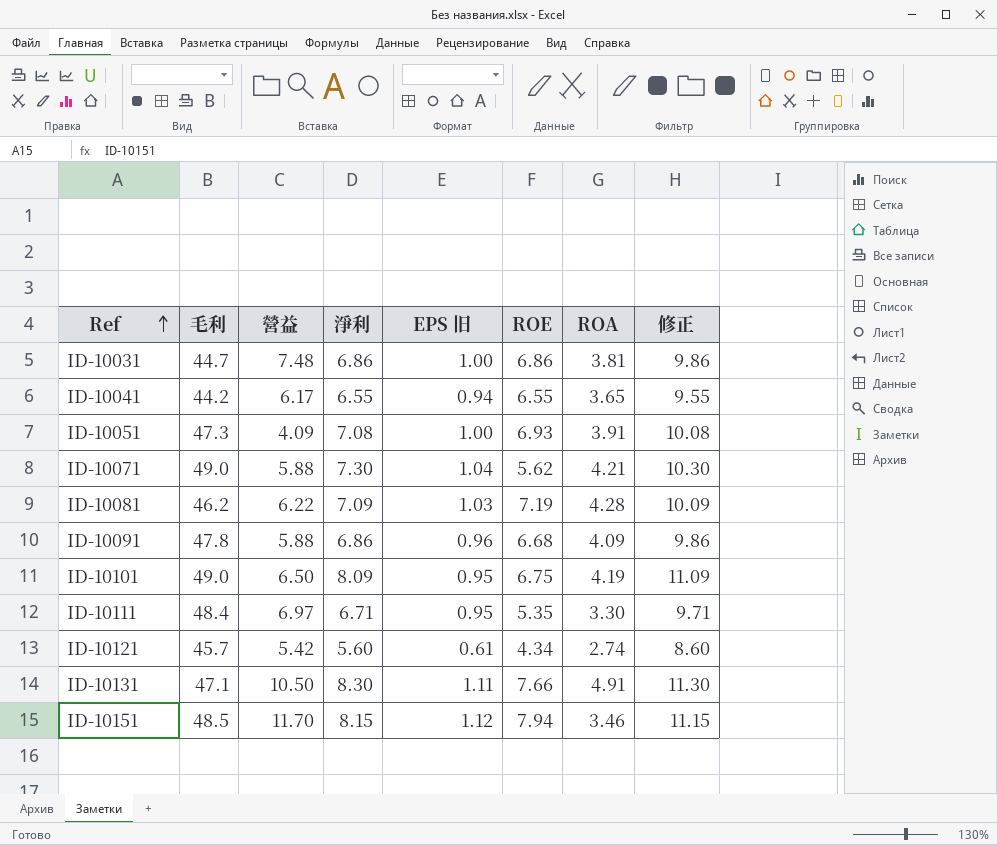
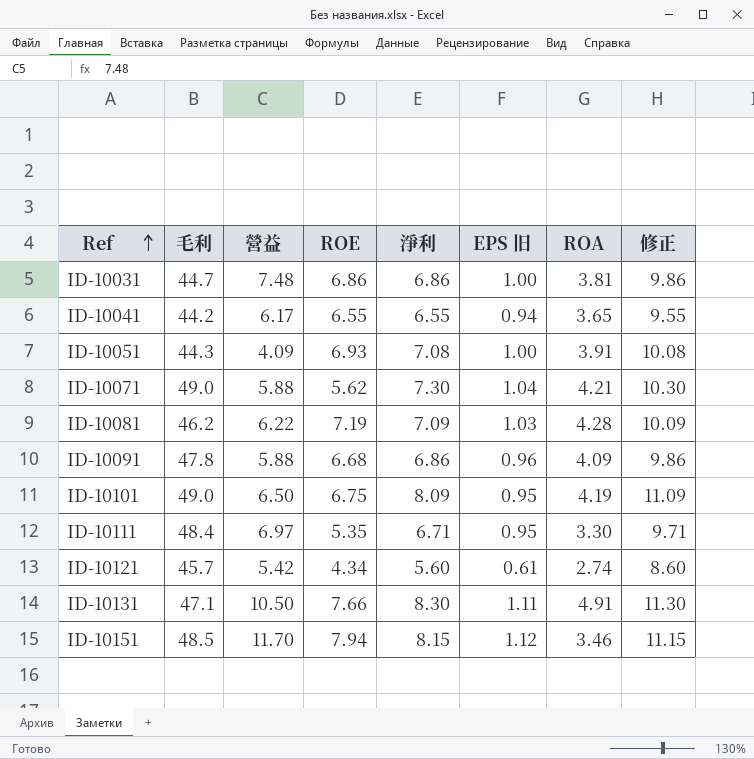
column ROE | position: 6 -> 4
ID-10051 | 毛利: 47.3 -> 44.3

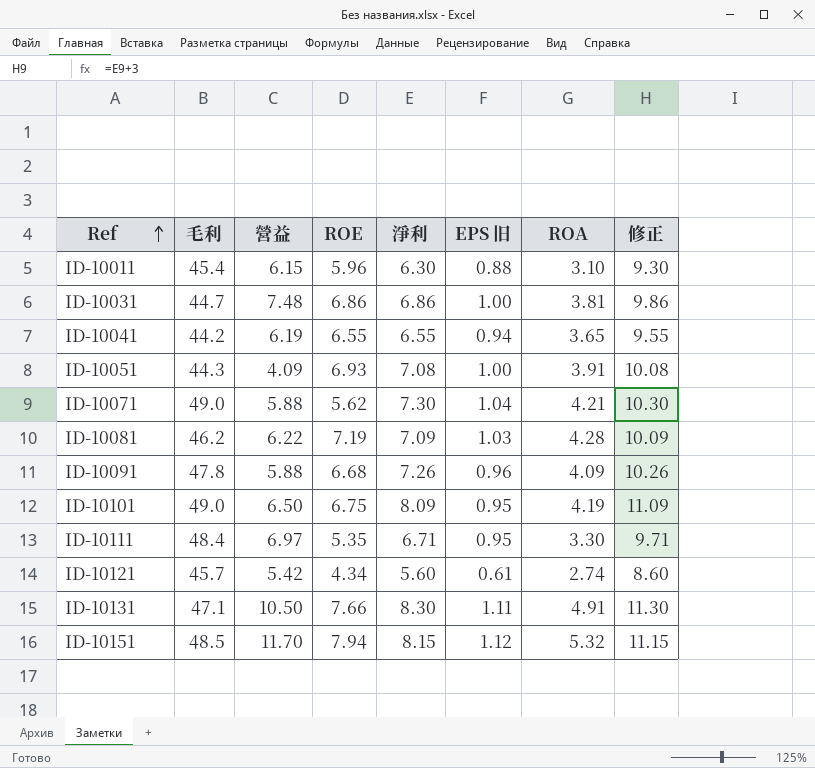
row ID-10011: none -> 45.4 | 6.15 | 5.96 | 6.30 | 0.88 | 3.10 | 9.30
ID-10041 | 營益: 6.17 -> 6.19
ID-10091 | 淨利: 6.86 -> 7.26
ID-10091 | 修正: 9.86 -> 10.26
ID-10151 | ROA: 3.46 -> 5.32

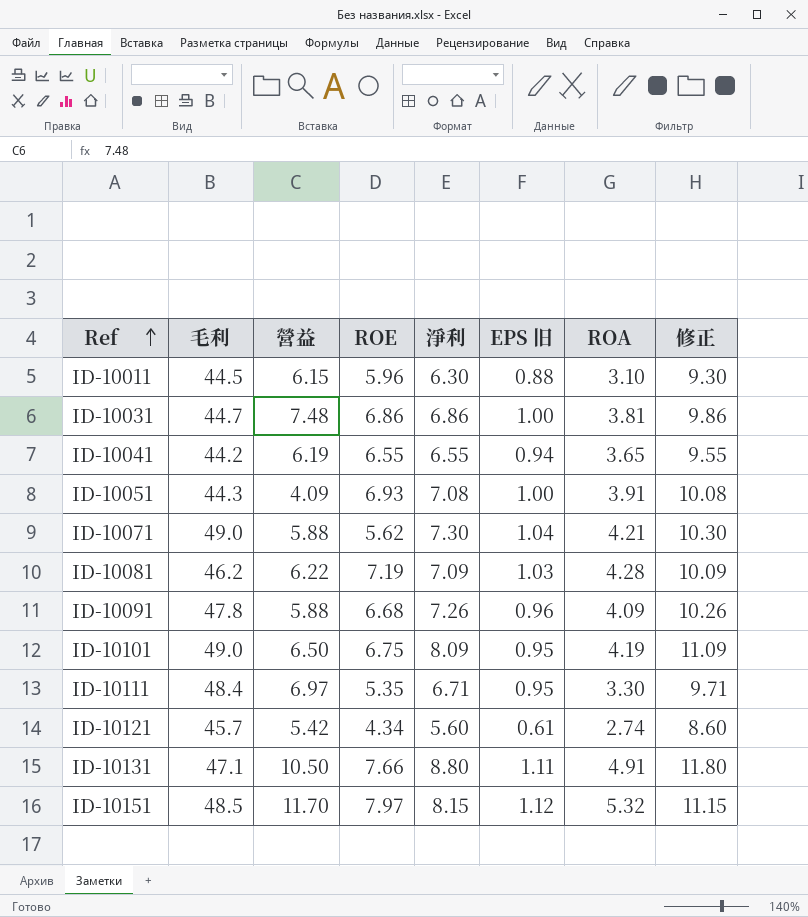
ID-10011 | 毛利: 45.4 -> 44.5
ID-10131 | 淨利: 8.30 -> 8.80
ID-10131 | 修正: 11.30 -> 11.80
ID-10151 | ROE: 7.94 -> 7.97

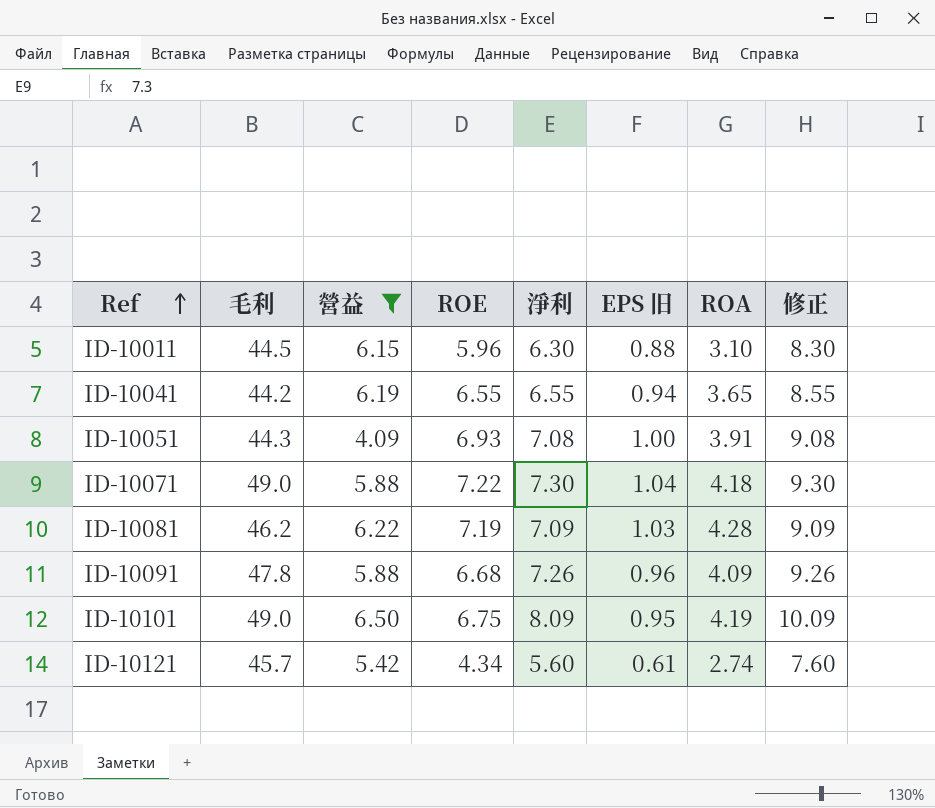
filter: none -> 營益 <= 6.50
column 修正 | formula: [淨利] + 3 -> [淨利] + 2
ID-10071 | ROE: 5.62 -> 7.22
ID-10071 | ROA: 4.21 -> 4.18

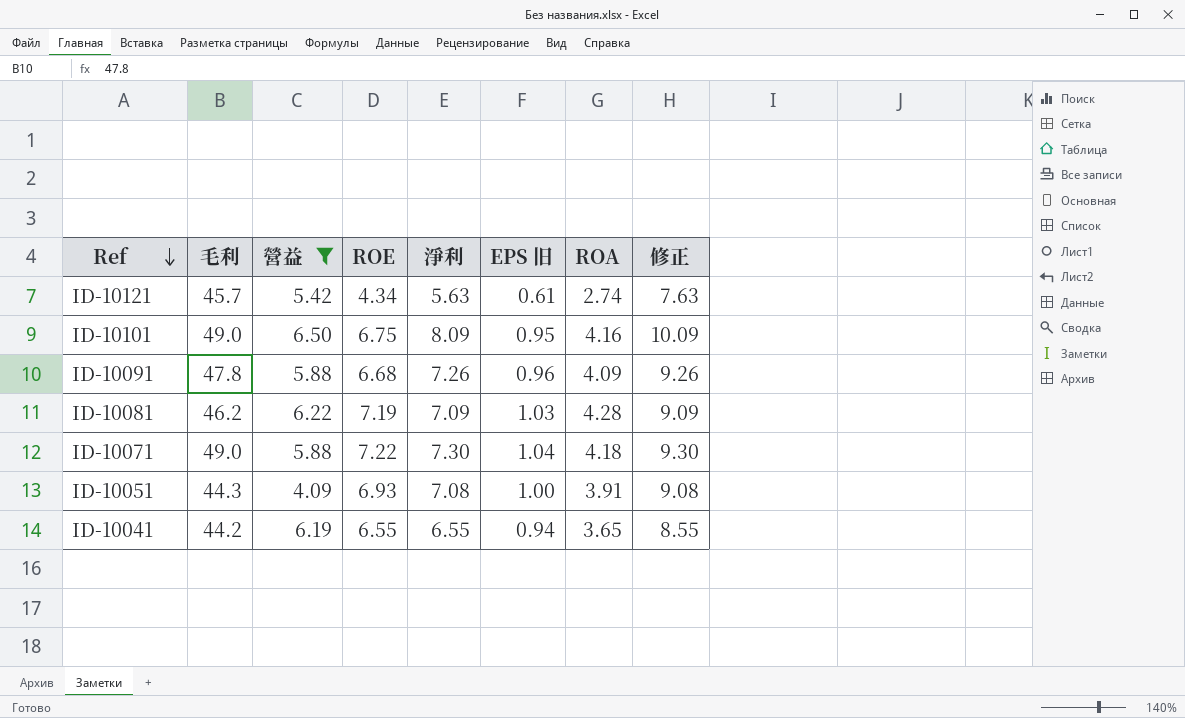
row order: Ref ascending -> Ref descending
row ID-10011: 44.5 | 6.15 | 5.96 | 6.30 | 0.88 | 3.10 | 8.30 -> none
ID-10121 | 淨利: 5.60 -> 5.63
ID-10121 | 修正: 7.60 -> 7.63
ID-10101 | ROA: 4.19 -> 4.16

